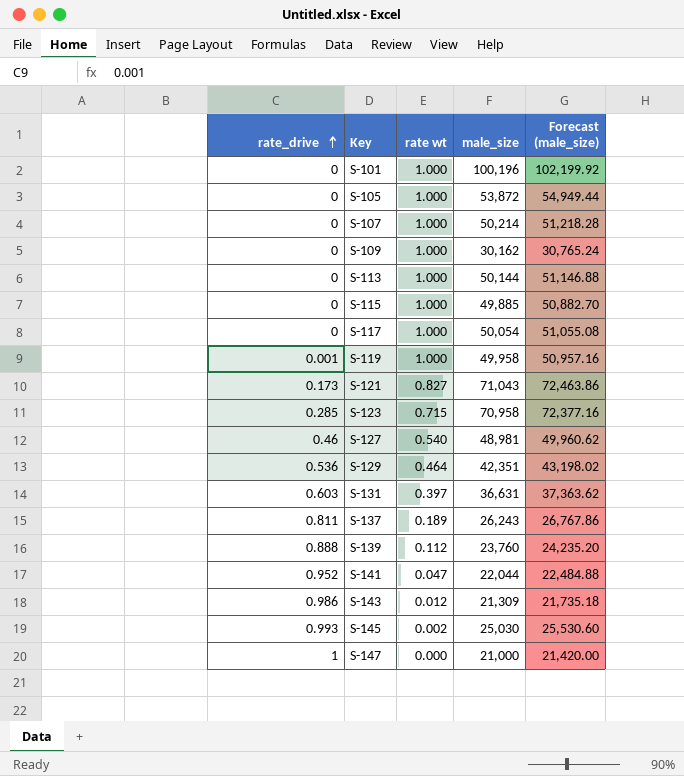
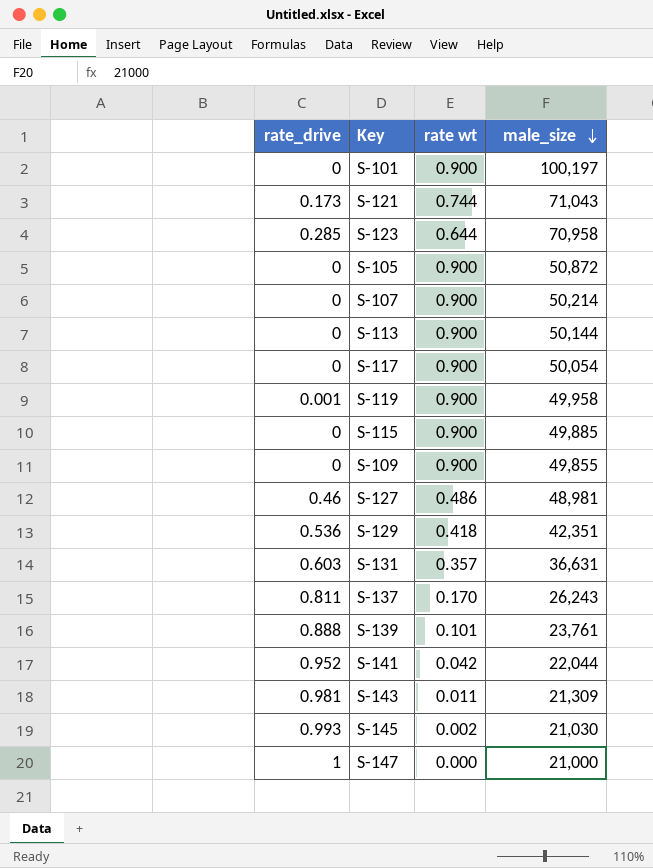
row order: rate_drive ascending -> male_size descending
column Forecast (male_size) | formula: [male_size] * 1.02 -> none
S-101 | rate wt: 1.000 -> 0.900
S-101 | male_size: 100,196 -> 100,197
S-121 | rate wt: 0.827 -> 0.744
S-123 | rate wt: 0.715 -> 0.644
S-105 | rate wt: 1.000 -> 0.900
S-105 | male_size: 53,872 -> 50,872
S-107 | rate wt: 1.000 -> 0.900
S-113 | rate wt: 1.000 -> 0.900
S-117 | rate wt: 1.000 -> 0.900
S-119 | rate wt: 1.000 -> 0.900
S-115 | rate wt: 1.000 -> 0.900
S-109 | rate wt: 1.000 -> 0.900
S-109 | male_size: 30,162 -> 49,855
S-127 | rate wt: 0.540 -> 0.486
S-129 | rate wt: 0.464 -> 0.418
S-131 | rate wt: 0.397 -> 0.357
S-137 | rate wt: 0.189 -> 0.170
S-139 | rate wt: 0.112 -> 0.101
S-139 | male_size: 23,760 -> 23,761
S-141 | rate wt: 0.047 -> 0.042
S-143 | rate_drive: 0.986 -> 0.981
S-143 | rate wt: 0.012 -> 0.011
S-145 | male_size: 25,030 -> 21,030

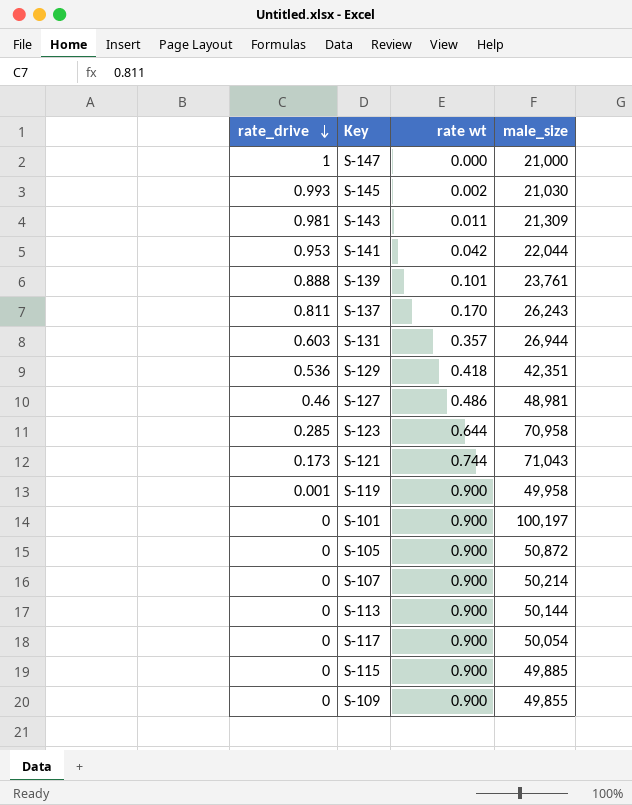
row order: male_size descending -> rate_drive descending
S-141 | rate_drive: 0.952 -> 0.953
S-131 | male_size: 36,631 -> 26,944

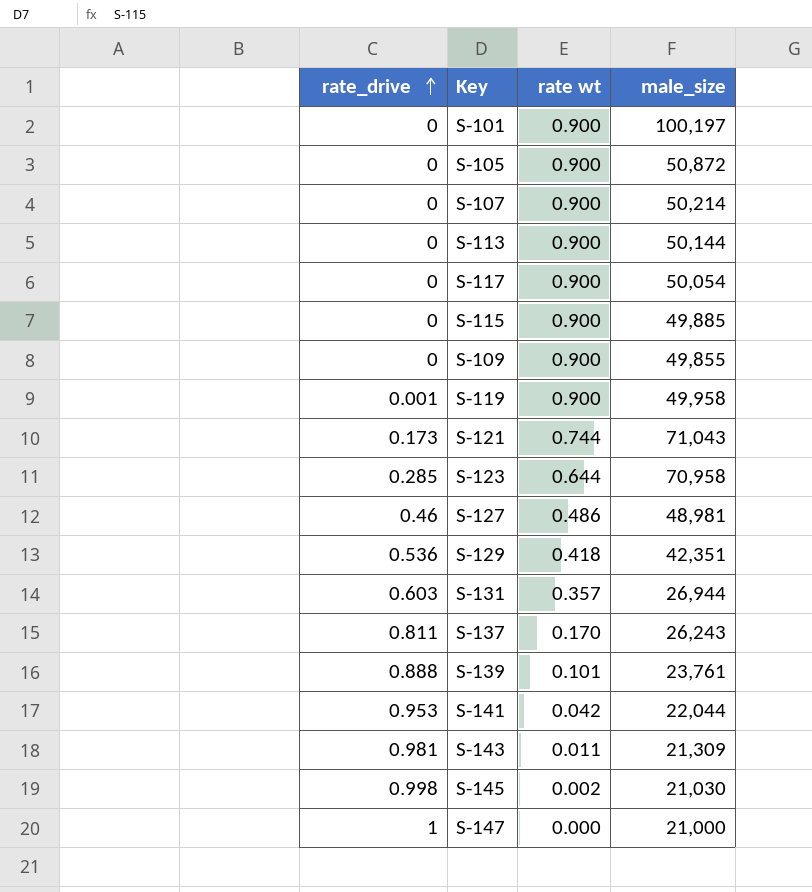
row order: rate_drive descending -> rate_drive ascending
S-145 | rate_drive: 0.993 -> 0.998

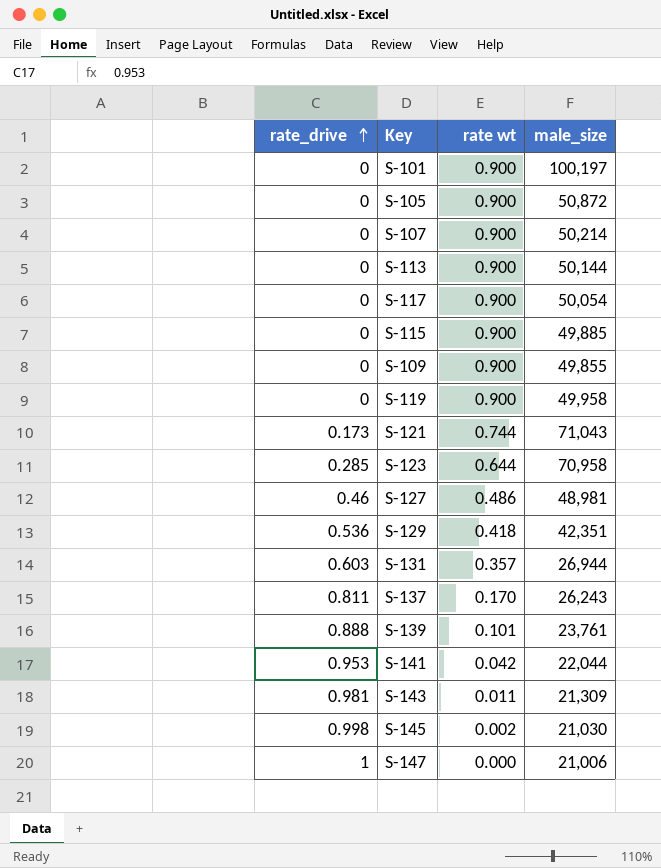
S-119 | rate_drive: 0.001 -> 0
S-147 | male_size: 21,000 -> 21,006

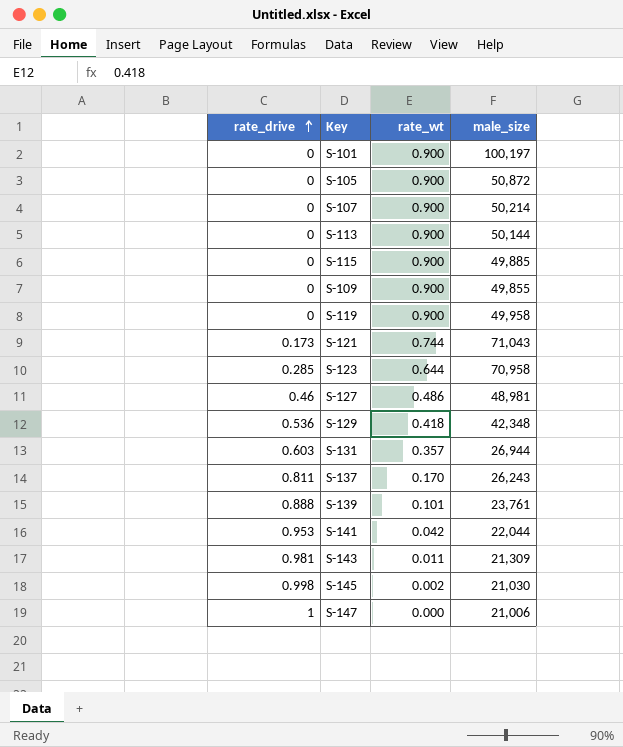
column name: rate wt -> rate_wt
row S-117: 0 | 0.900 | 50,054 -> none
S-129 | male_size: 42,351 -> 42,348

